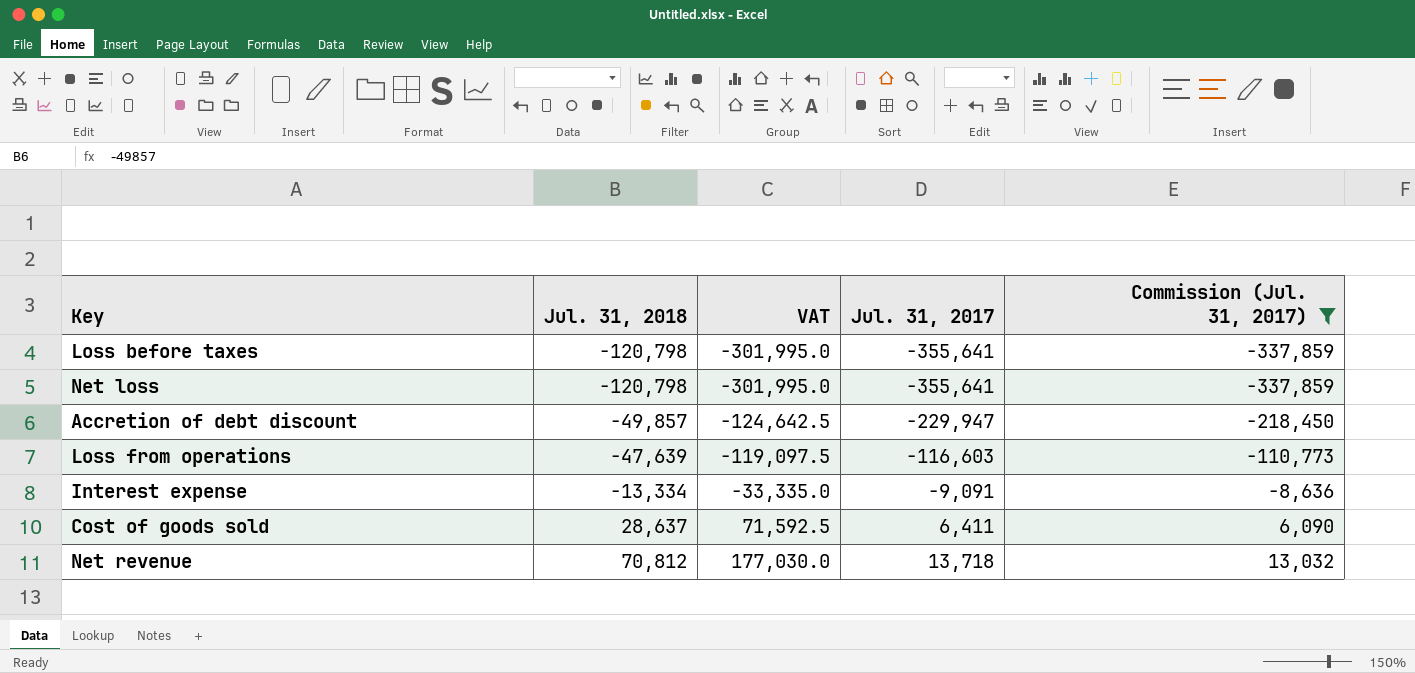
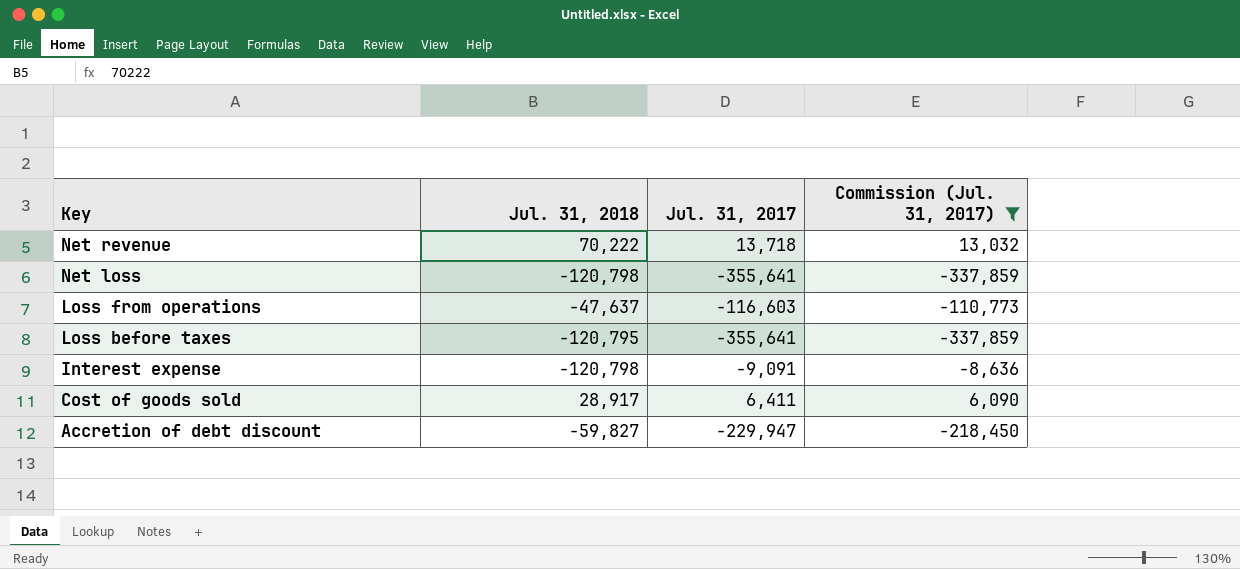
row order: Jul. 31, 2018 ascending -> Key descending
column VAT | formula: [Jul. 31, 2018] * 2.5 -> none
Net revenue | Jul. 31, 2018: 70,812 -> 70,222
Loss from operations | Jul. 31, 2018: -47,639 -> -47,637
Loss before taxes | Jul. 31, 2018: -120,798 -> -120,795
Interest expense | Jul. 31, 2018: -13,334 -> -120,798
Cost of goods sold | Jul. 31, 2018: 28,637 -> 28,917
Accretion of debt discount | Jul. 31, 2018: -49,857 -> -59,827

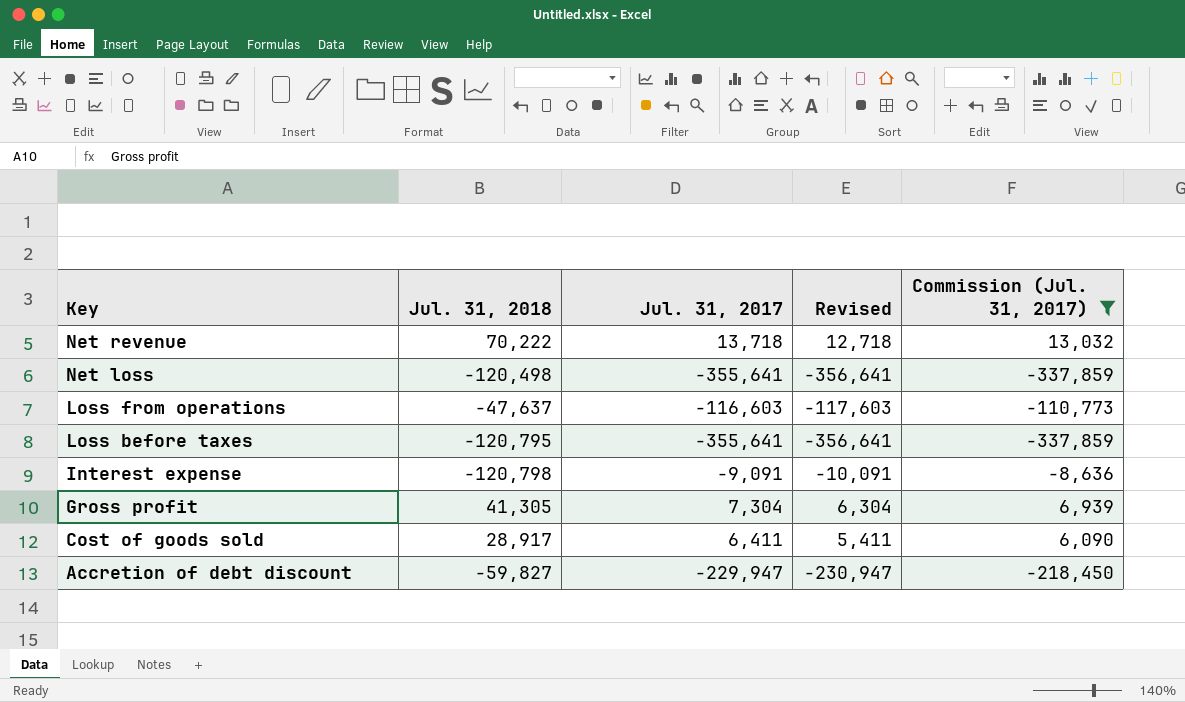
column Revised | formula: none -> [Jul. 31, 2017] - 1000
Net loss | Jul. 31, 2018: -120,798 -> -120,498
row Gross profit: none -> 41,305 | 7,304 | 6,304 | 6,939

